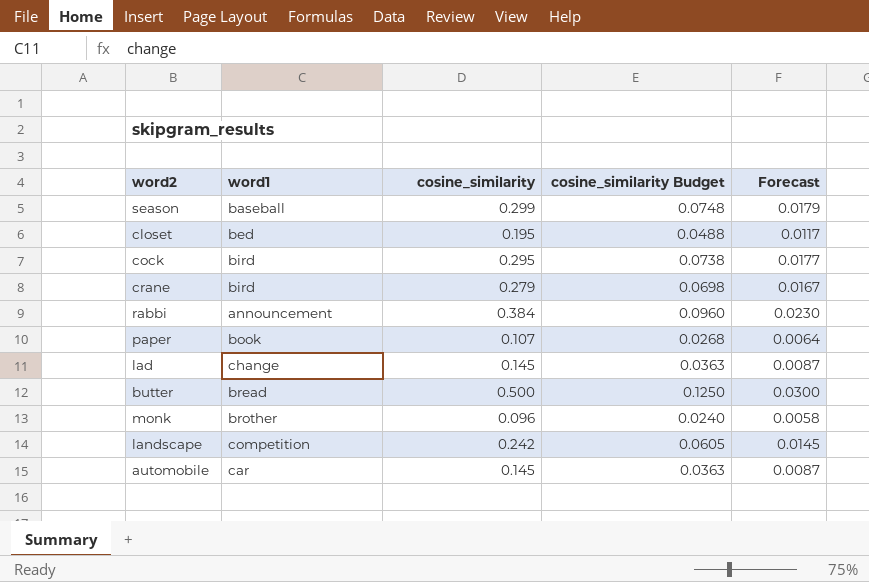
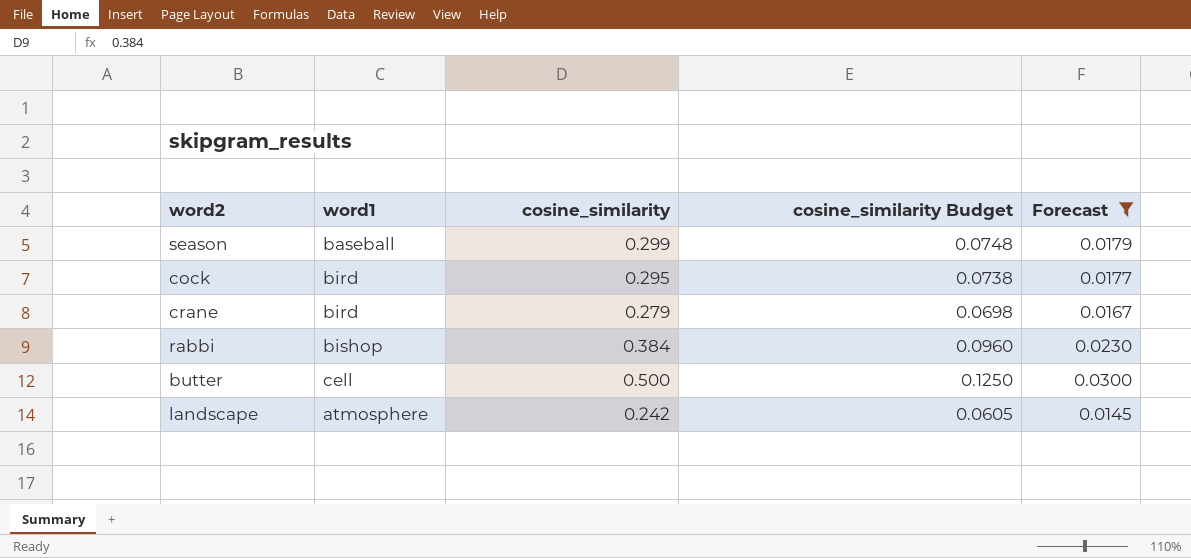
filter: none -> Forecast >= 0.0145
rabbi | word1: announcement -> bishop
butter | word1: bread -> cell
landscape | word1: competition -> atmosphere

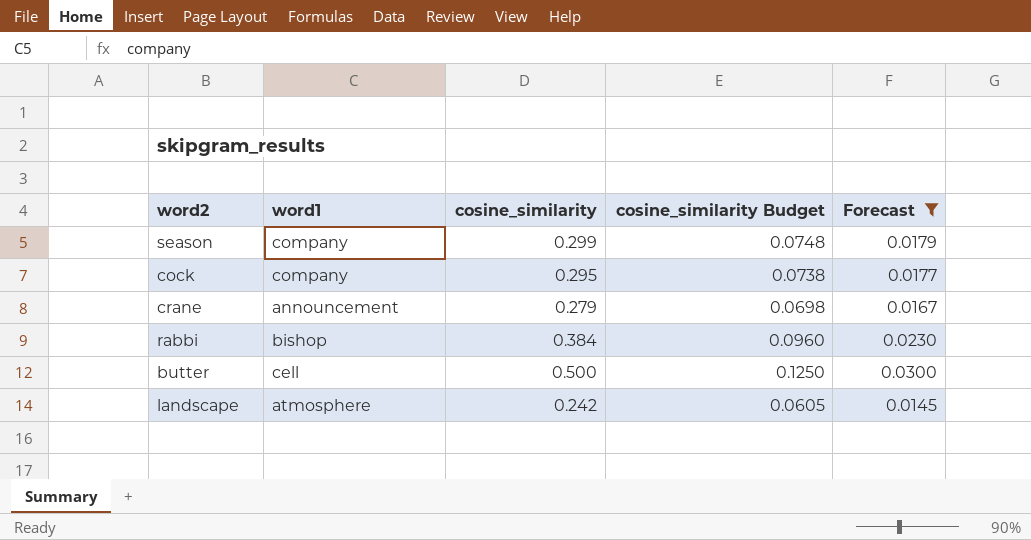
season | word1: baseball -> company
cock | word1: bird -> company
crane | word1: bird -> announcement

